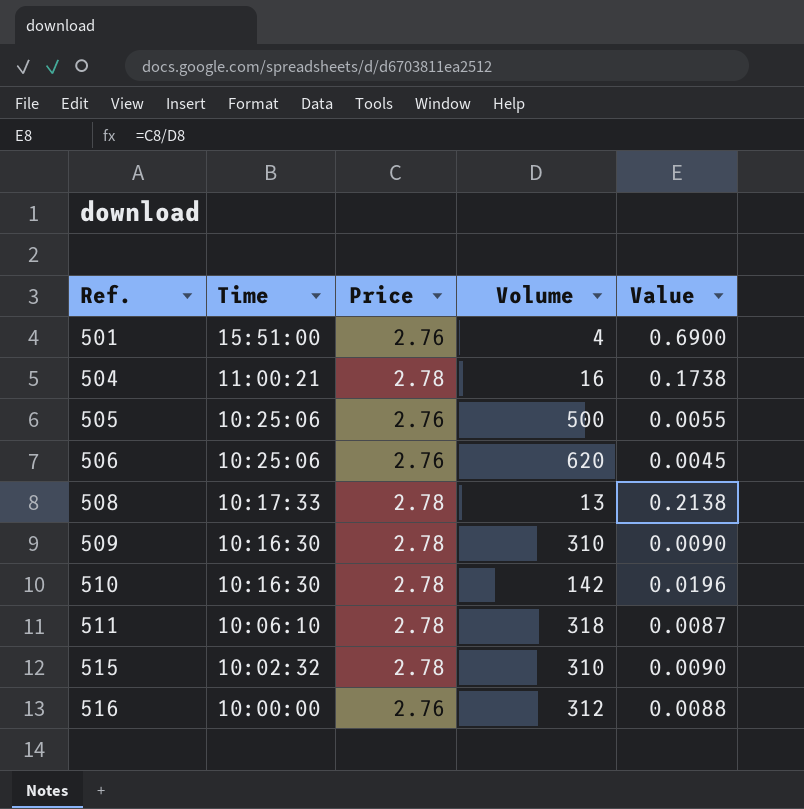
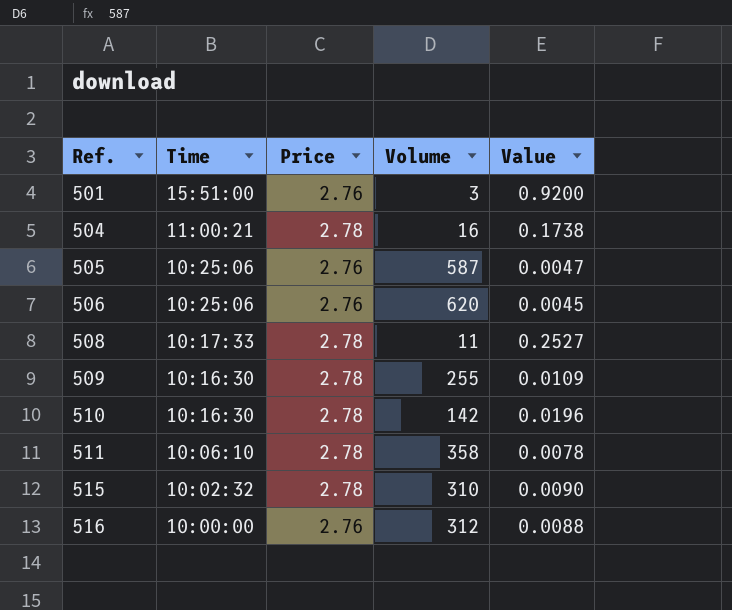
501 | Volume: 4 -> 3
501 | Value: 0.6900 -> 0.9200
505 | Volume: 500 -> 587
505 | Value: 0.0055 -> 0.0047
508 | Volume: 13 -> 11
508 | Value: 0.2138 -> 0.2527
509 | Volume: 310 -> 255
509 | Value: 0.0090 -> 0.0109
511 | Volume: 318 -> 358
511 | Value: 0.0087 -> 0.0078

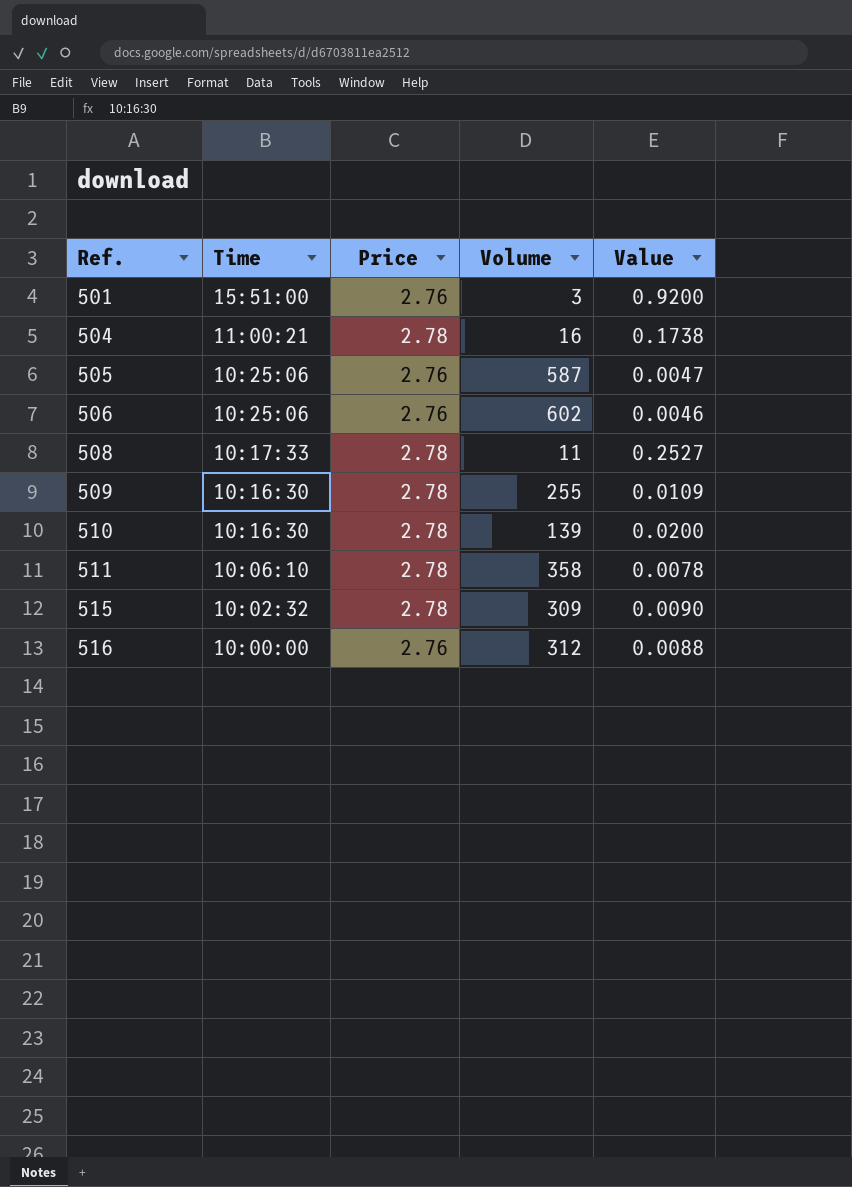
506 | Volume: 620 -> 602
506 | Value: 0.0045 -> 0.0046
510 | Volume: 142 -> 139
510 | Value: 0.0196 -> 0.0200
515 | Volume: 310 -> 309

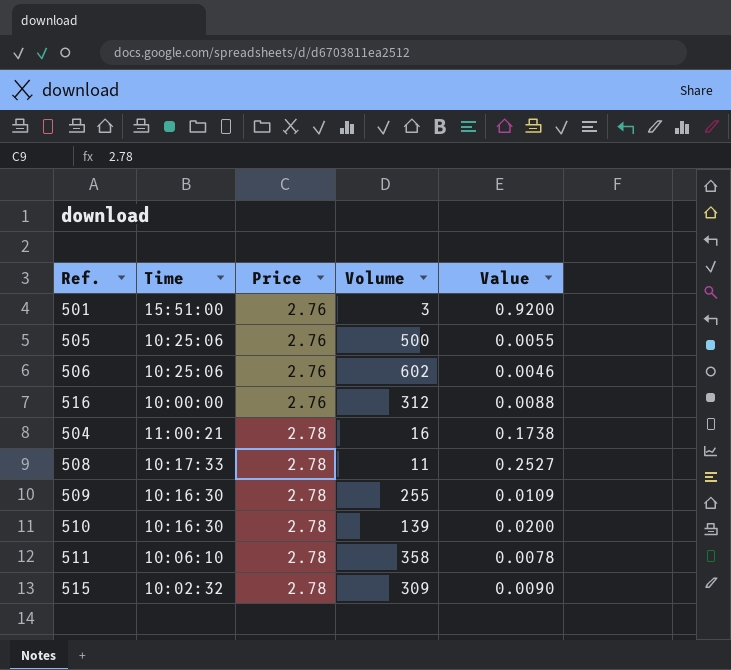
row order: Ref. ascending -> Price ascending
505 | Volume: 587 -> 500
505 | Value: 0.0047 -> 0.0055

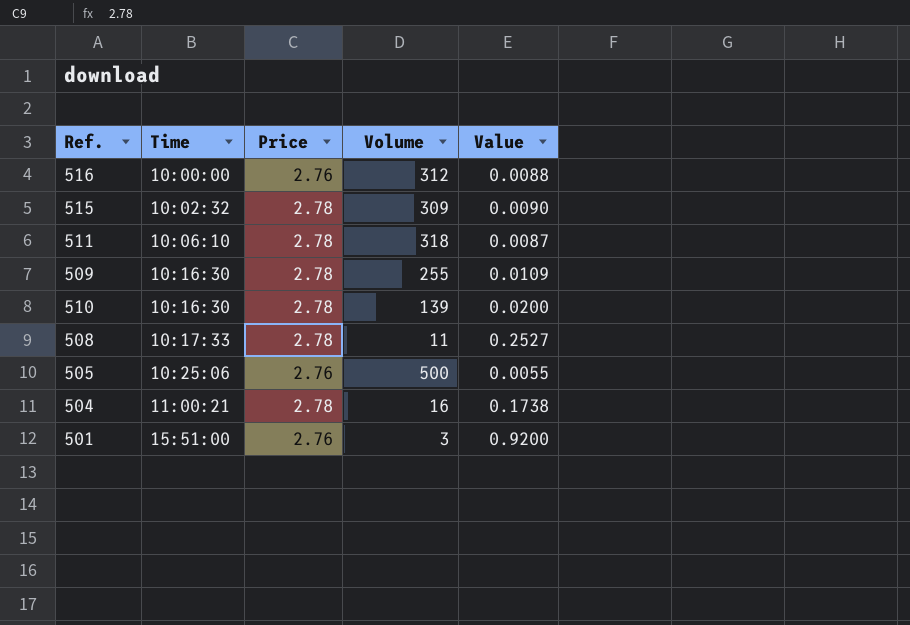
row order: Price ascending -> Time ascending
row 506: 10:25:06 | 2.76 | 602 | 0.0046 -> none
511 | Volume: 358 -> 318
511 | Value: 0.0078 -> 0.0087

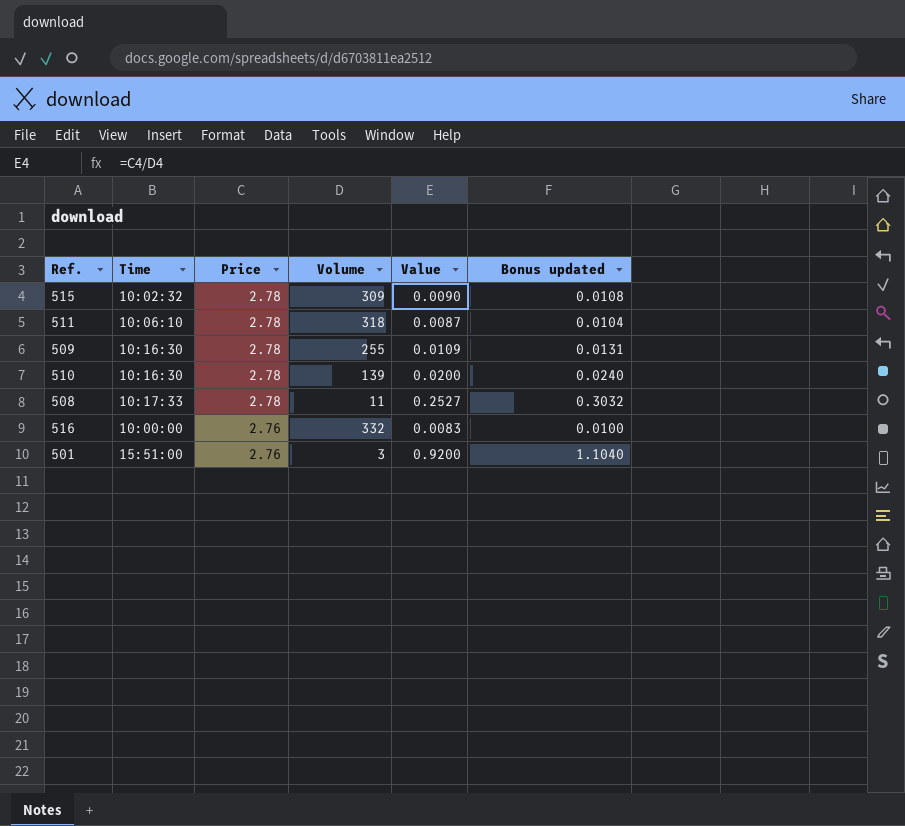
row order: Time ascending -> Price descending
column Bonus updated | formula: none -> [Value] * 1.2
row 505: 10:25:06 | 2.76 | 500 | 0.0055 -> none
row 504: 11:00:21 | 2.78 | 16 | 0.1738 -> none
516 | Volume: 312 -> 332
516 | Value: 0.0088 -> 0.0083

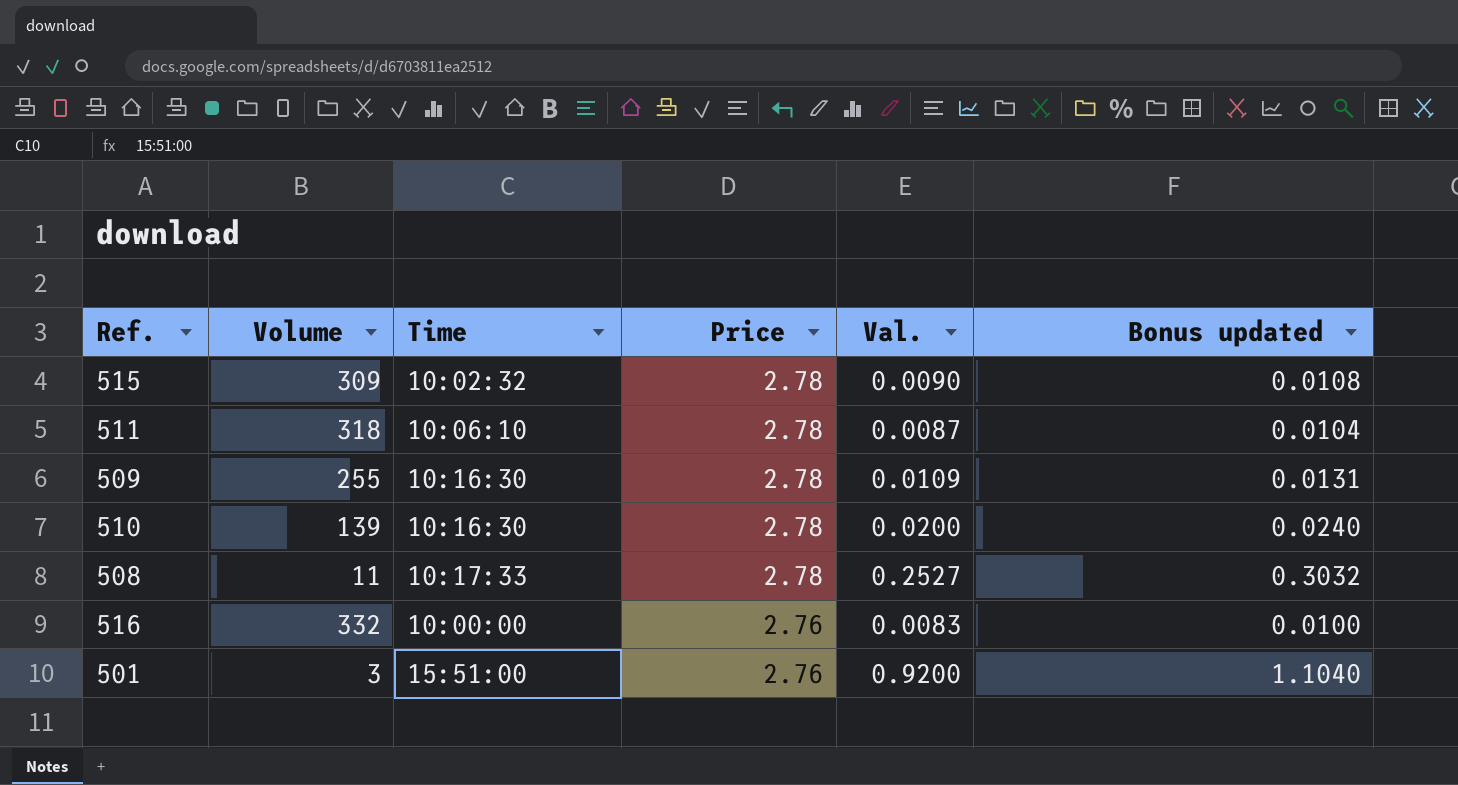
column Volume | position: 4 -> 2
column name: Value -> Val.

